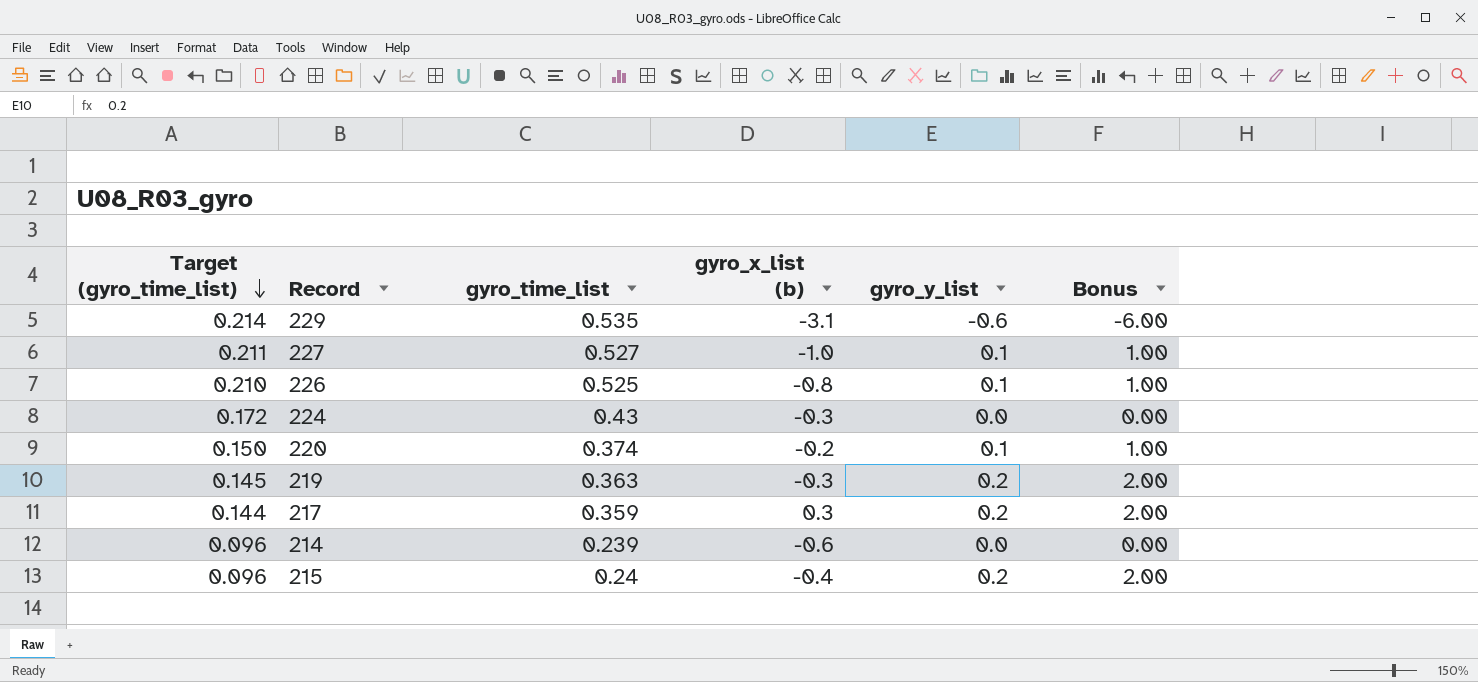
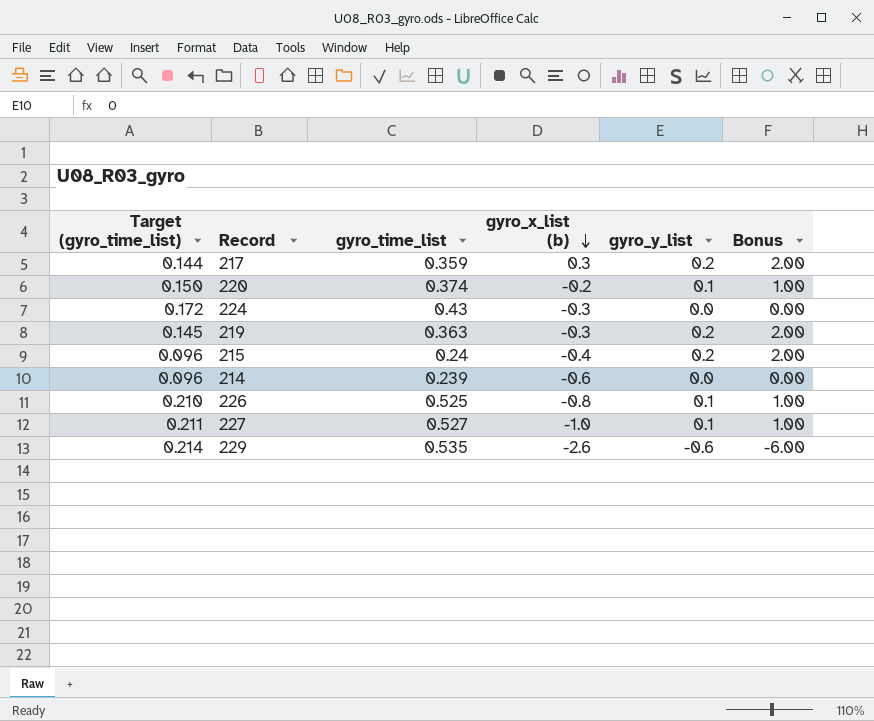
row order: Target (gyro_time_list) descending -> gyro_x_list (b) descending
229 | gyro_x_list (b): -3.1 -> -2.6

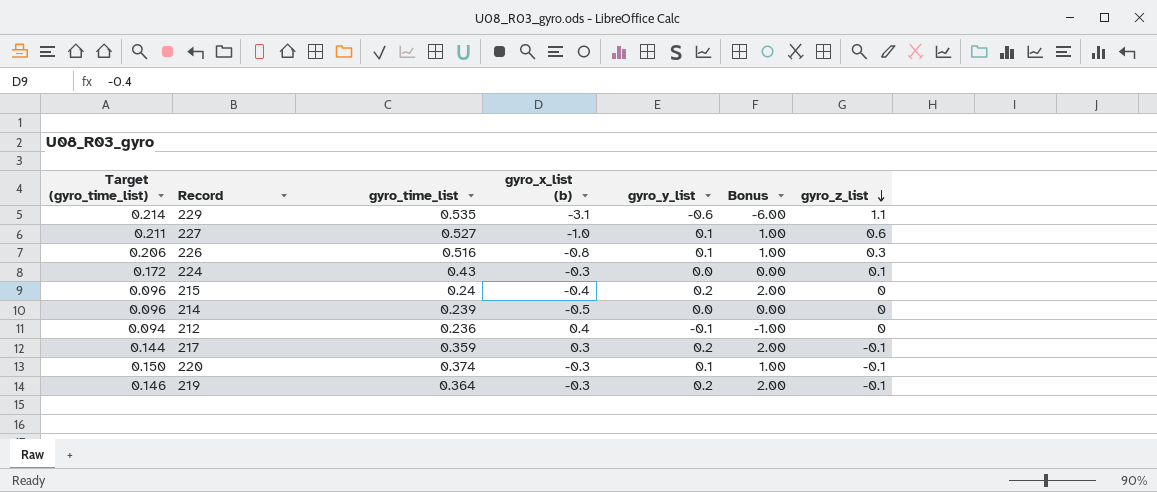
row order: gyro_x_list (b) descending -> gyro_z_list descending
column gyro_z_list | position: none -> 7
229 | gyro_x_list (b): -2.6 -> -3.1
226 | Target (gyro_time_list): 0.210 -> 0.206
226 | gyro_time_list: 0.525 -> 0.516
214 | gyro_x_list (b): -0.6 -> -0.5
row 212: none -> 0.094 | 0.236 | 0.4 | -0.1 | -1.00 | 0
220 | gyro_x_list (b): -0.2 -> -0.3
219 | Target (gyro_time_list): 0.145 -> 0.146
219 | gyro_time_list: 0.363 -> 0.364

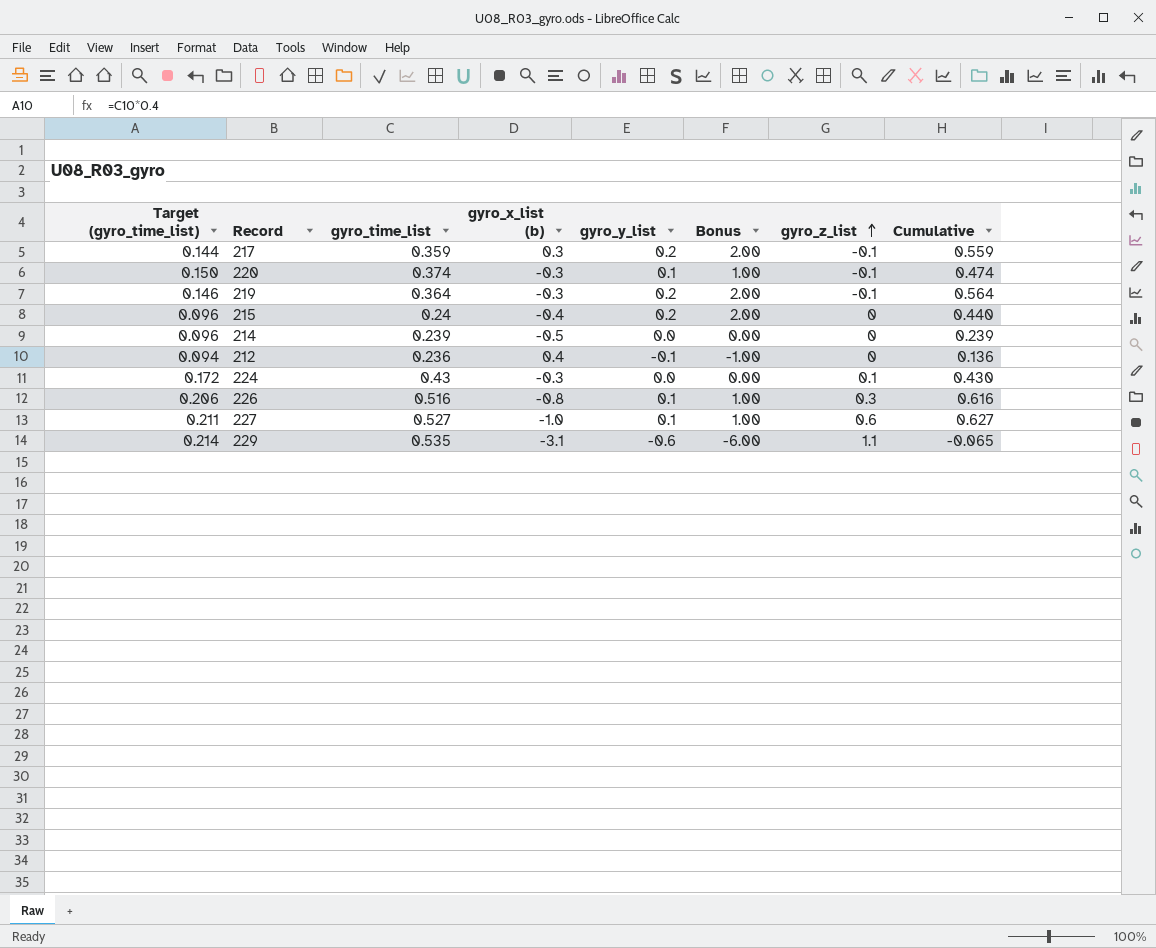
row order: gyro_z_list descending -> gyro_z_list ascending
column Cumulative | formula: none -> [gyro_time_list] + [gyro_y_list]

